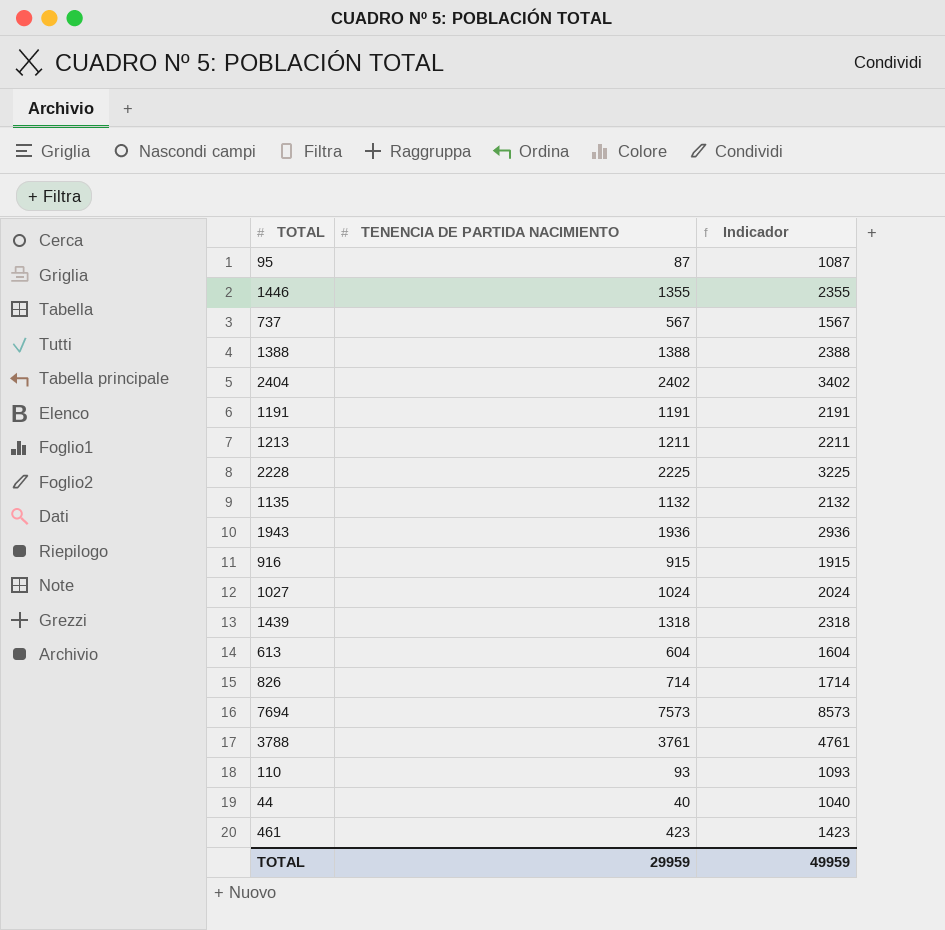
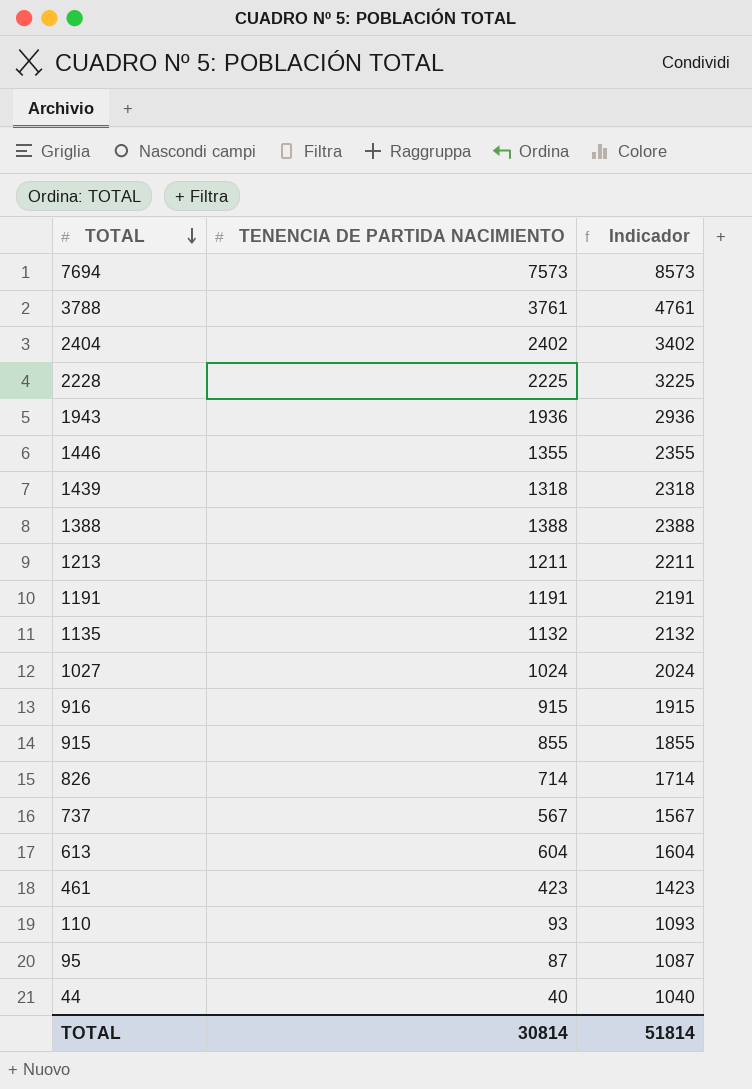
row order: none -> TOTAL descending
row 915: none -> 855 | 1855
TOTAL | TENENCIA DE PARTIDA NACIMIENTO: 29959 -> 30814
TOTAL | Indicador: 49959 -> 51814

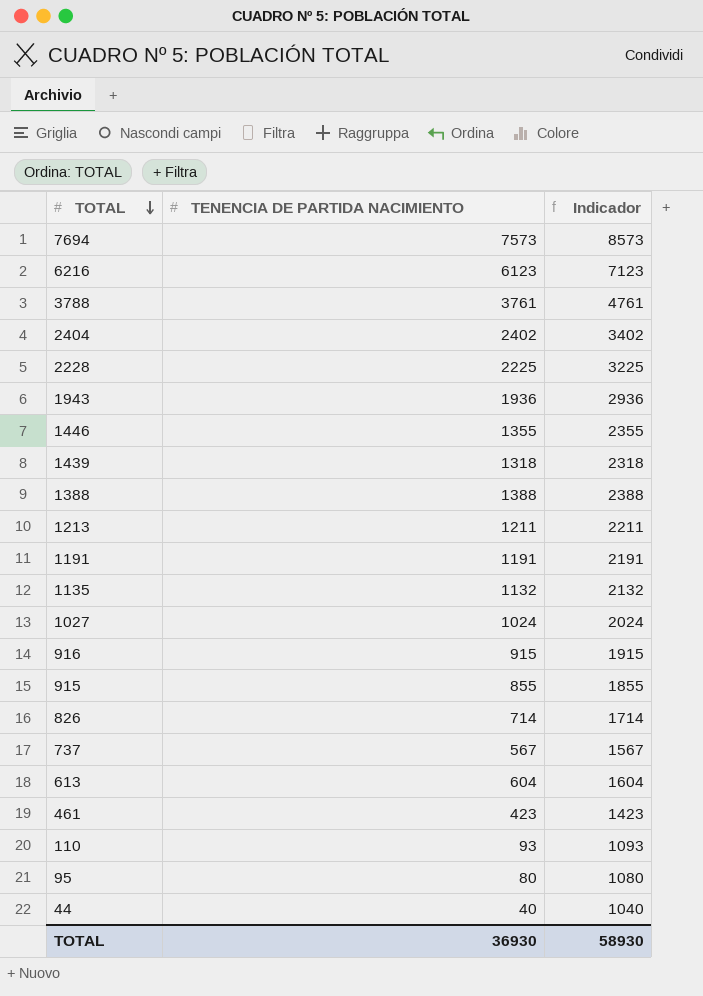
row 6216: none -> 6123 | 7123
95 | TENENCIA DE PARTIDA NACIMIENTO: 87 -> 80
95 | Indicador: 1087 -> 1080
TOTAL | TENENCIA DE PARTIDA NACIMIENTO: 30814 -> 36930
TOTAL | Indicador: 51814 -> 58930

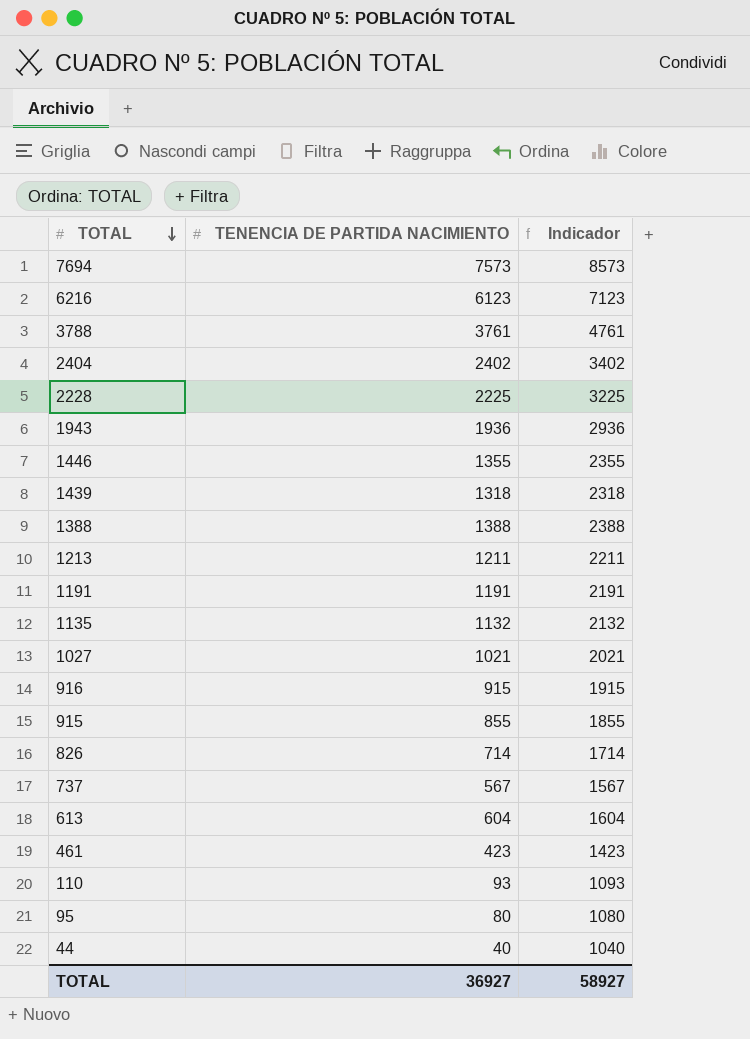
1027 | TENENCIA DE PARTIDA NACIMIENTO: 1024 -> 1021
1027 | Indicador: 2024 -> 2021
TOTAL | TENENCIA DE PARTIDA NACIMIENTO: 36930 -> 36927
TOTAL | Indicador: 58930 -> 58927

